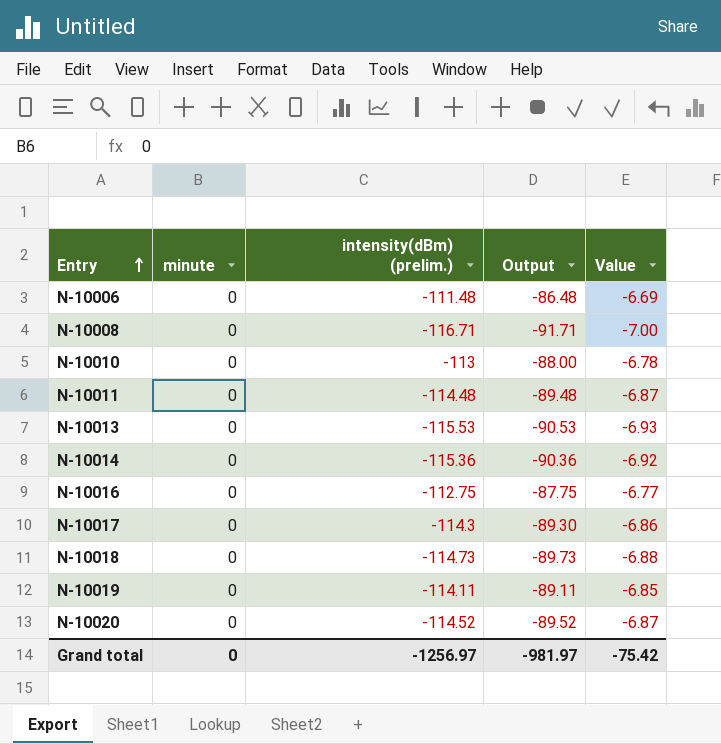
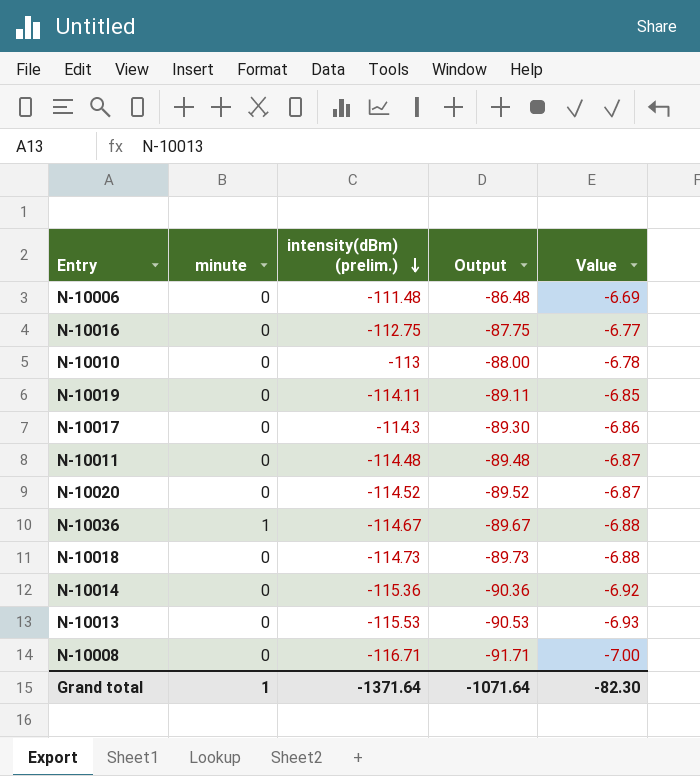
row order: Entry ascending -> intensity(dBm) (prelim.) descending
row N-10036: none -> 1 | -114.67 | -89.67 | -6.88
Grand total | minute: 0 -> 1
Grand total | intensity(dBm) (prelim.): -1256.97 -> -1371.64
Grand total | Output: -981.97 -> -1071.64
Grand total | Value: -75.42 -> -82.30

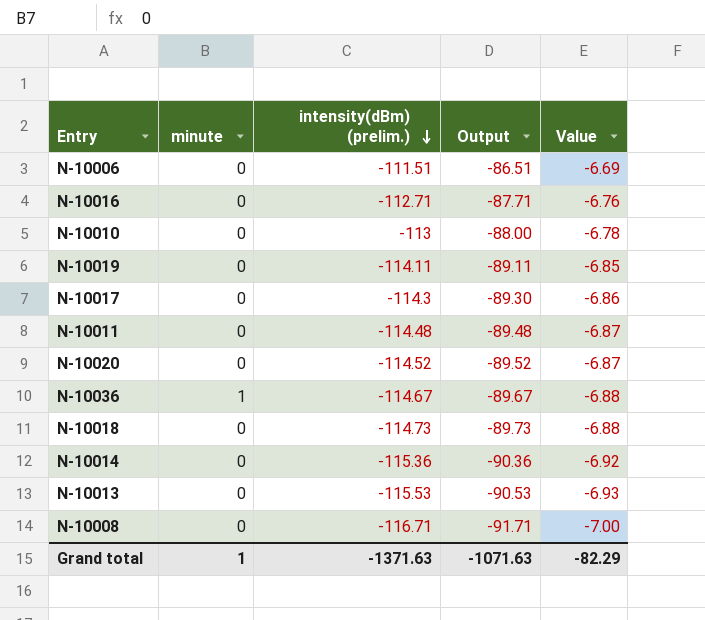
N-10006 | intensity(dBm) (prelim.): -111.48 -> -111.51
N-10006 | Output: -86.48 -> -86.51
N-10016 | intensity(dBm) (prelim.): -112.75 -> -112.71
N-10016 | Output: -87.75 -> -87.71
N-10016 | Value: -6.77 -> -6.76
Grand total | intensity(dBm) (prelim.): -1371.64 -> -1371.63
Grand total | Output: -1071.64 -> -1071.63
Grand total | Value: -82.30 -> -82.29

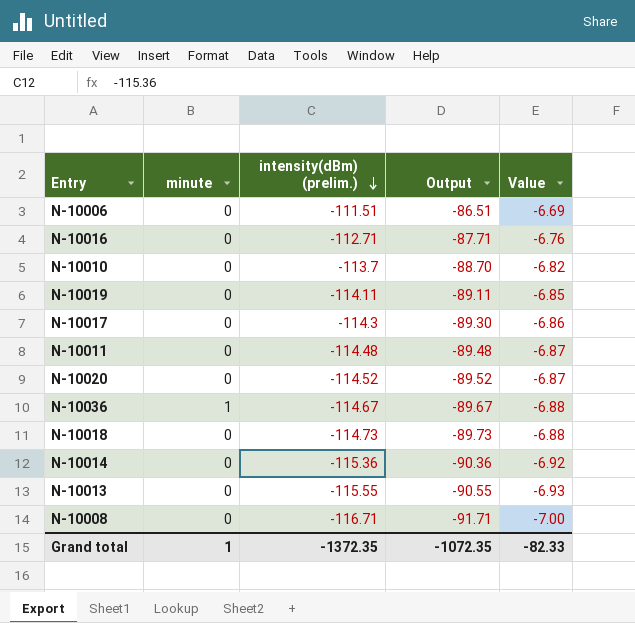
N-10010 | intensity(dBm) (prelim.): -113 -> -113.7
N-10010 | Output: -88.00 -> -88.70
N-10010 | Value: -6.78 -> -6.82
N-10013 | intensity(dBm) (prelim.): -115.53 -> -115.55
N-10013 | Output: -90.53 -> -90.55
Grand total | intensity(dBm) (prelim.): -1371.63 -> -1372.35
Grand total | Output: -1071.63 -> -1072.35
Grand total | Value: -82.29 -> -82.33

